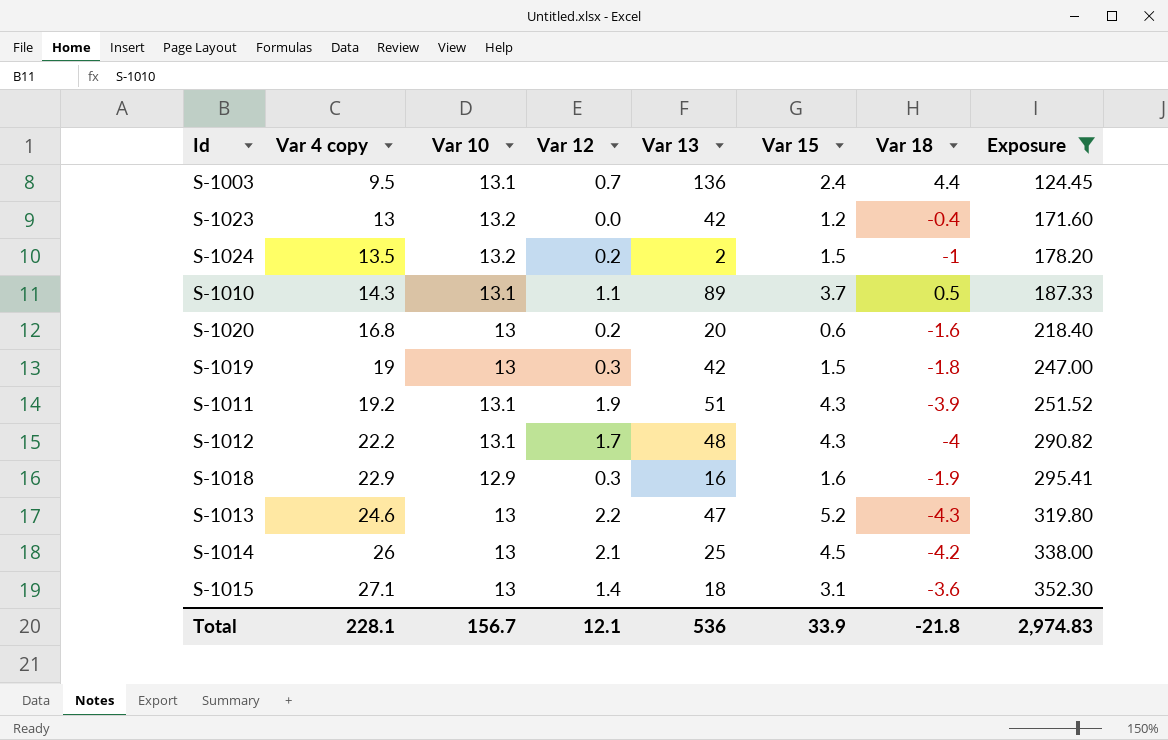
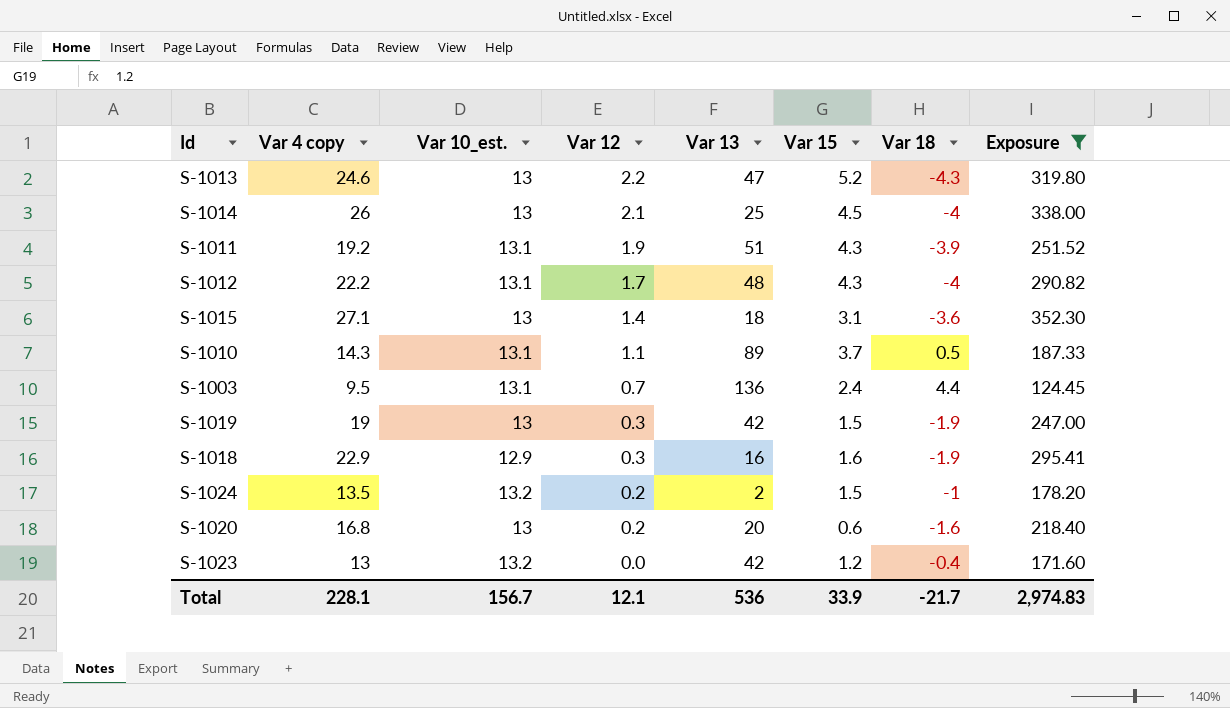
row order: Var 4 copy ascending -> Var 12 descending
column name: Var 10 -> Var 10_est.
S-1014 | Var 18: -4.2 -> -4
S-1019 | Var 18: -1.8 -> -1.9
Total | Var 18: -21.8 -> -21.7

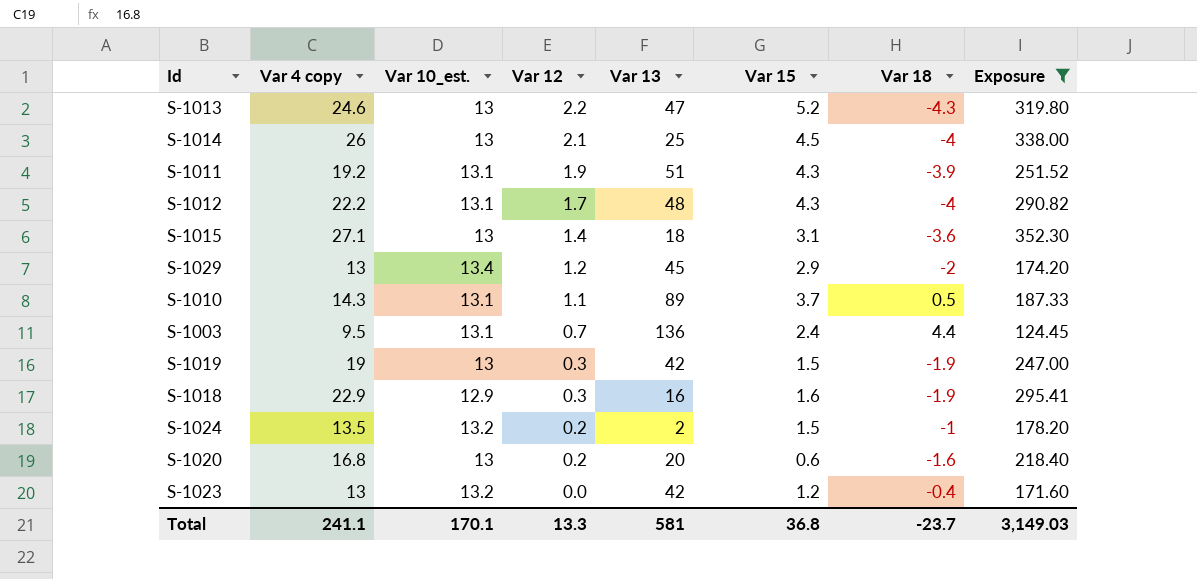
row S-1029: none -> 13 | 13.4 | 1.2 | 45 | 2.9 | -2 | 174.20
Total | Var 4 copy: 228.1 -> 241.1
Total | Var 10_est.: 156.7 -> 170.1
Total | Var 12: 12.1 -> 13.3
Total | Var 13: 536 -> 581
Total | Var 15: 33.9 -> 36.8
Total | Var 18: -21.7 -> -23.7
Total | Exposure: 2,974.83 -> 3,149.03

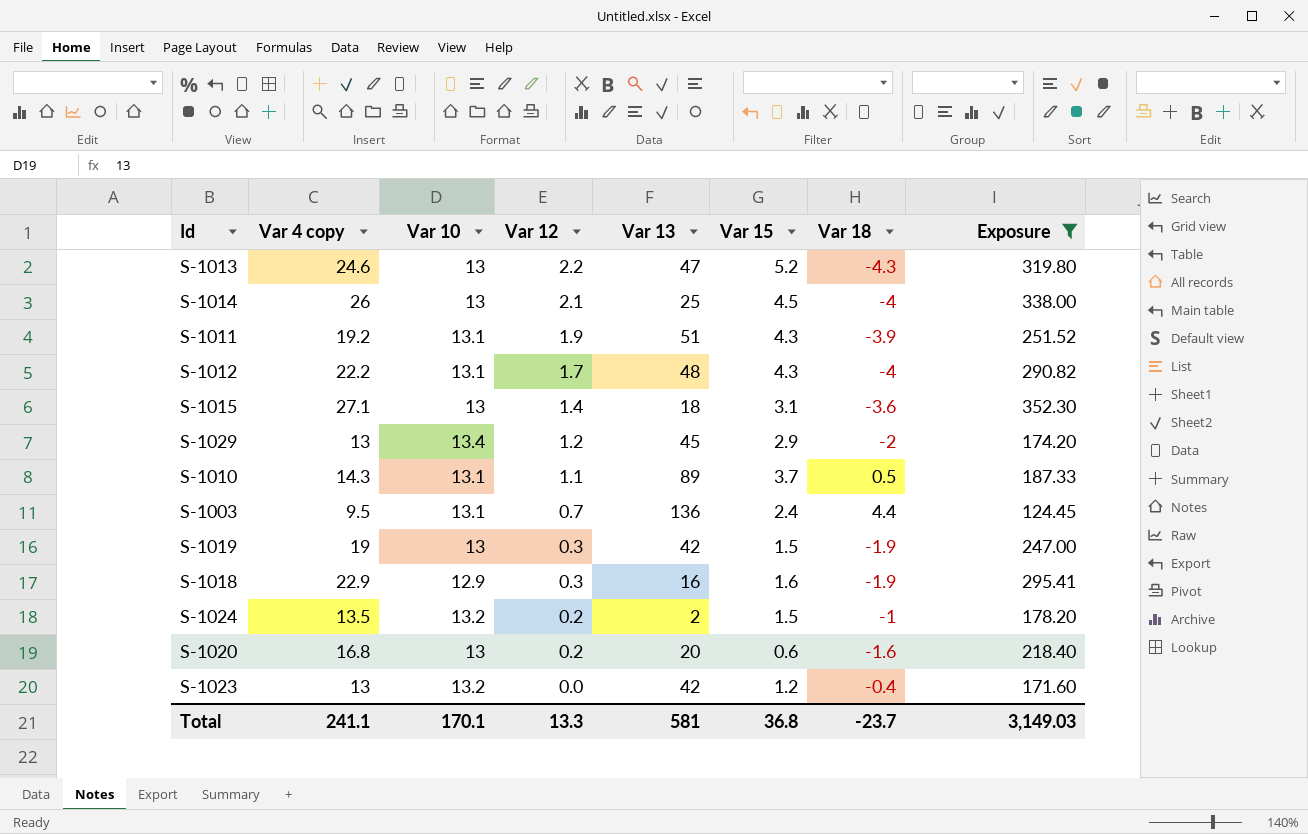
column name: Var 10_est. -> Var 10

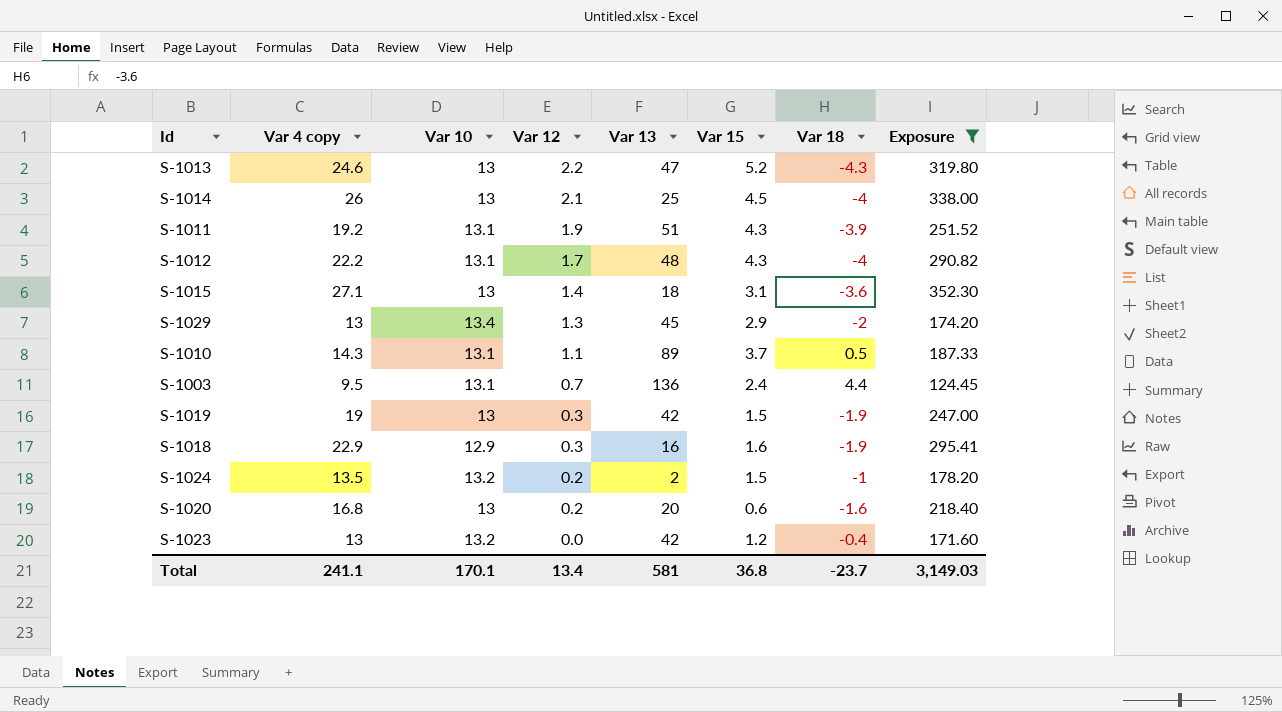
S-1029 | Var 12: 1.2 -> 1.3
Total | Var 12: 13.3 -> 13.4

